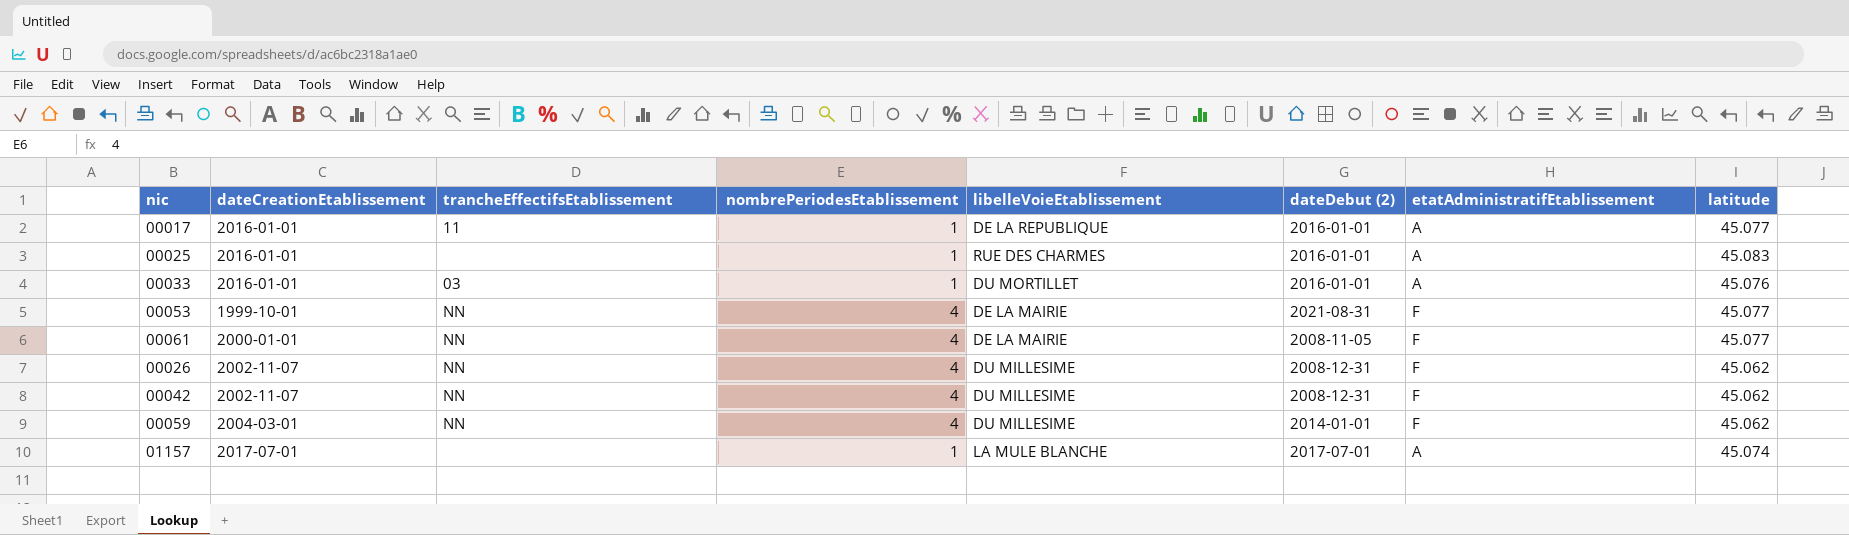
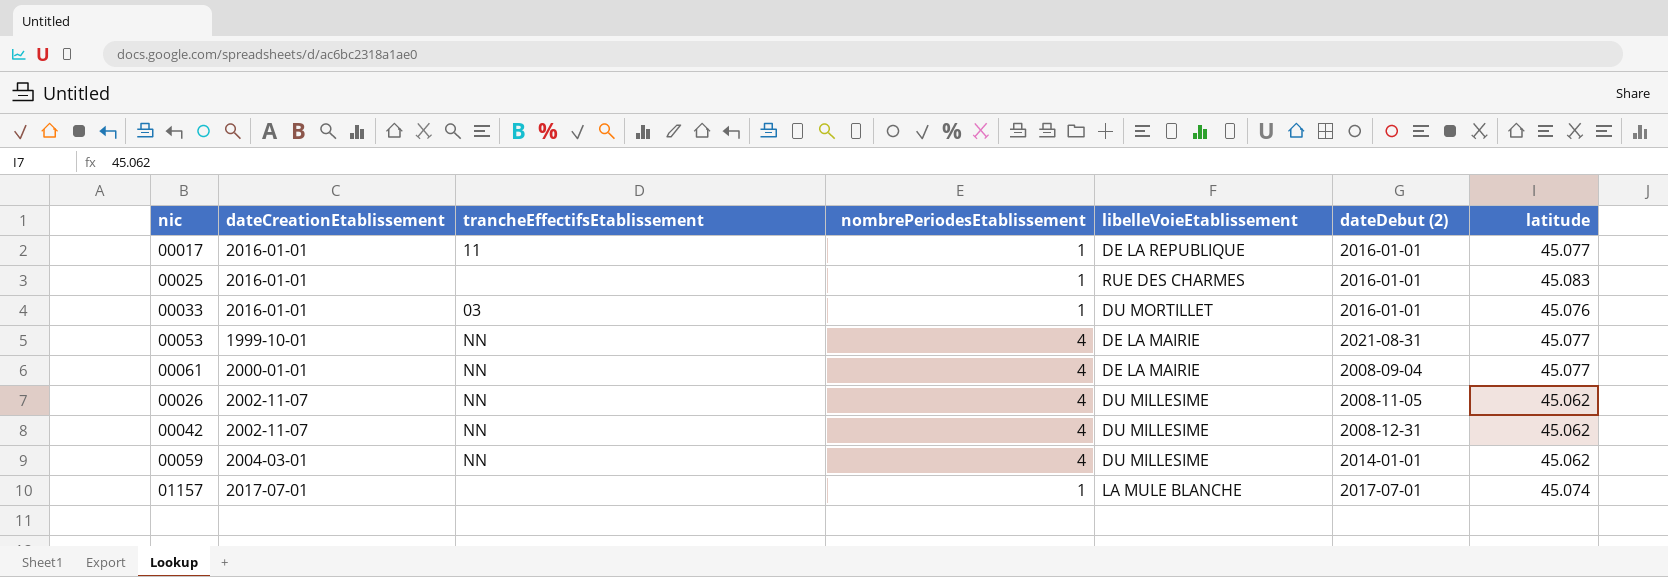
column etatAdministratifEtablissement | position: 7 -> none
00061 | dateDebut (2): 2008-11-05 -> 2008-09-04
00026 | dateDebut (2): 2008-12-31 -> 2008-11-05

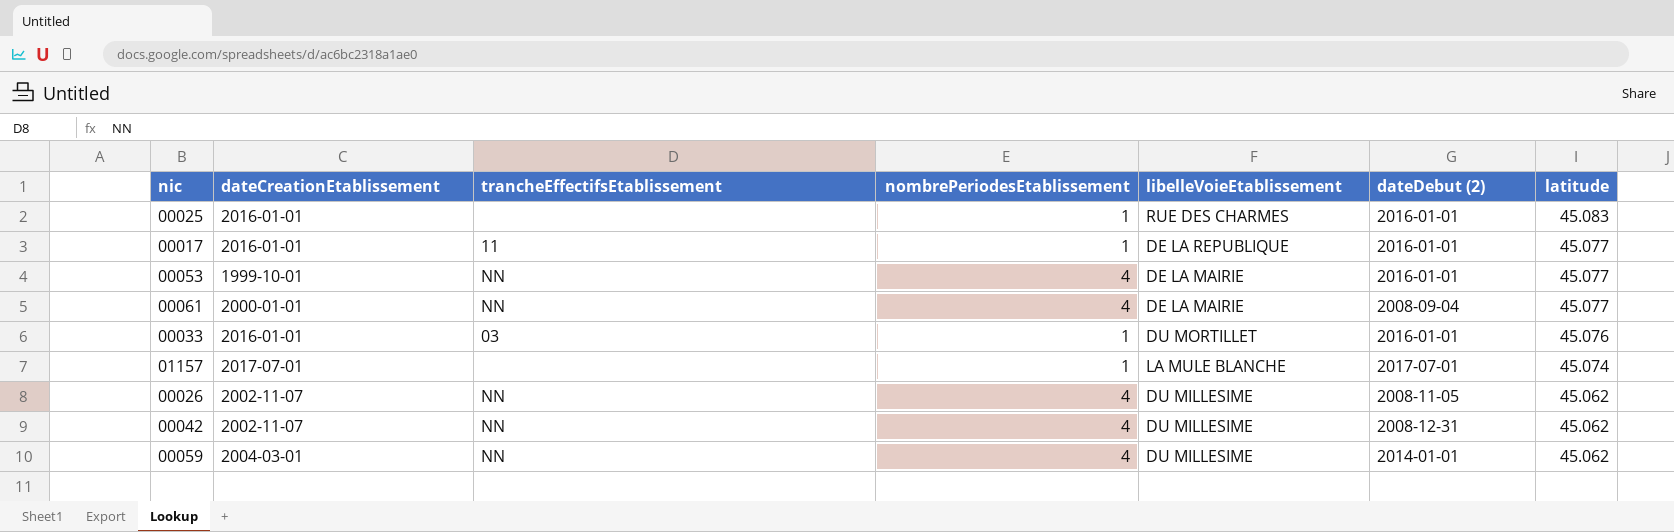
row order: none -> latitude descending
00053 | dateDebut (2): 2021-08-31 -> 2016-01-01

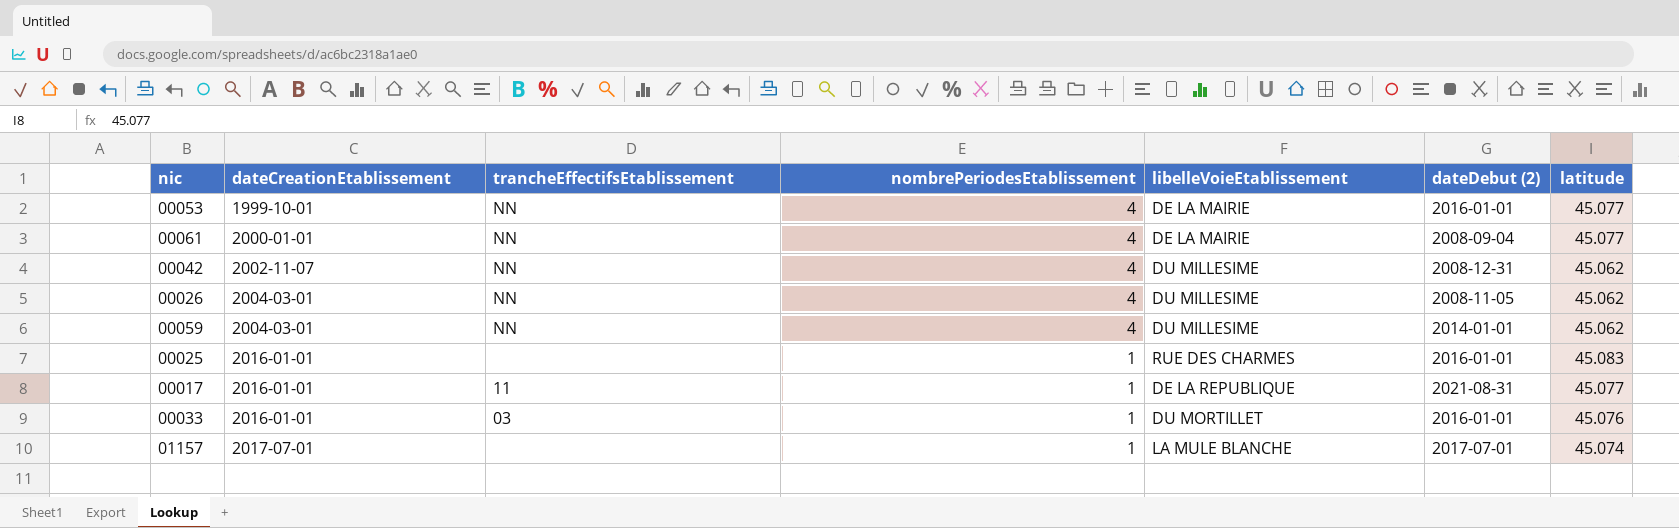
row order: latitude descending -> dateCreationEtablissement ascending
00026 | dateCreationEtablissement: 2002-11-07 -> 2004-03-01
00017 | dateDebut (2): 2016-01-01 -> 2021-08-31

